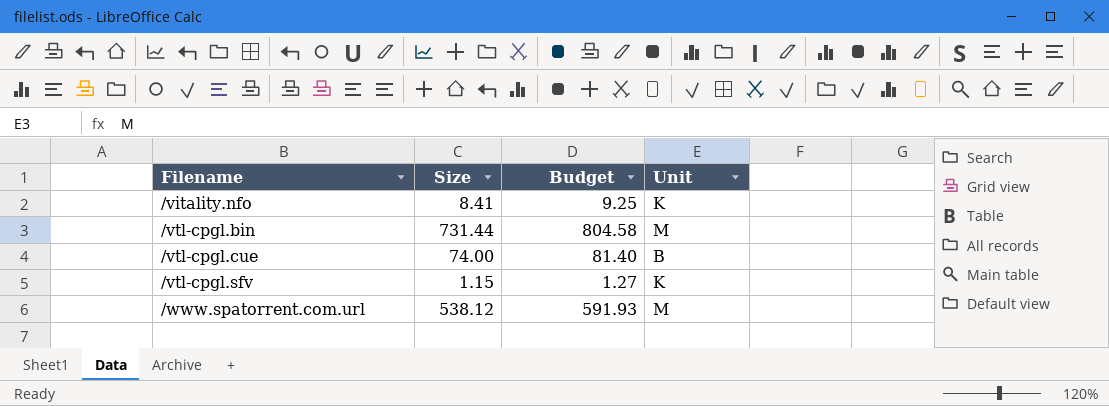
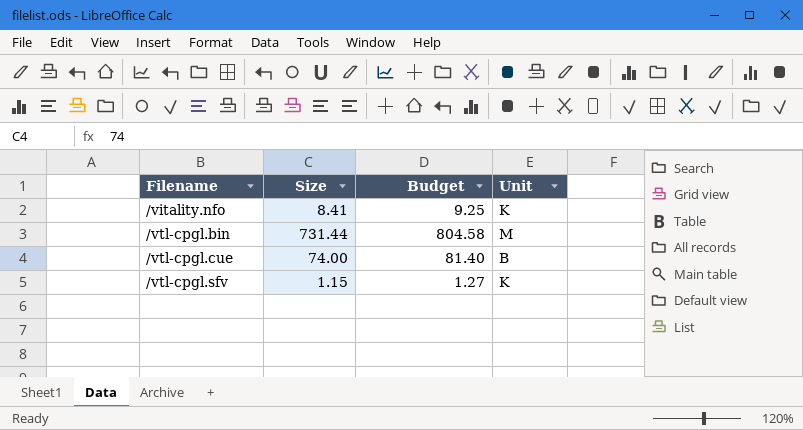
row /www.spatorrent.com.url: 538.12 | 591.93 | M -> none

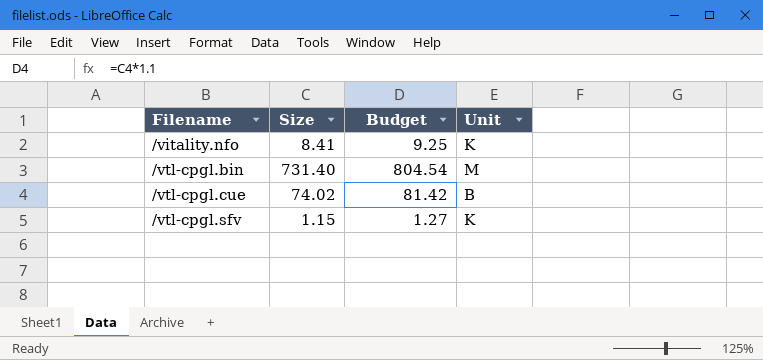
/vtl-cpgl.bin | Size: 731.44 -> 731.40
/vtl-cpgl.bin | Budget: 804.58 -> 804.54
/vtl-cpgl.cue | Size: 74.00 -> 74.02
/vtl-cpgl.cue | Budget: 81.40 -> 81.42

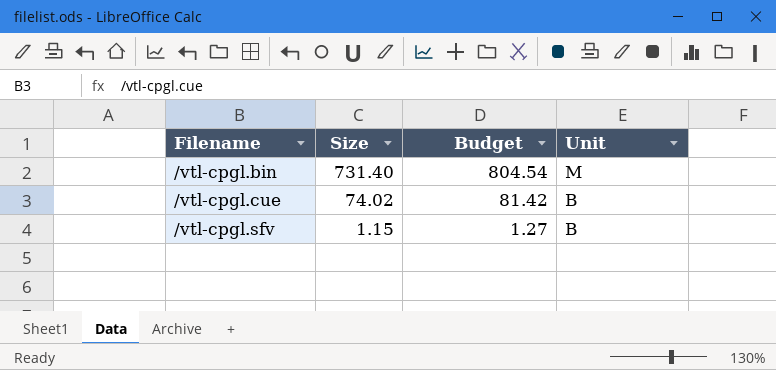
row /vitality.nfo: 8.41 | 9.25 | K -> none
/vtl-cpgl.sfv | Unit: K -> B

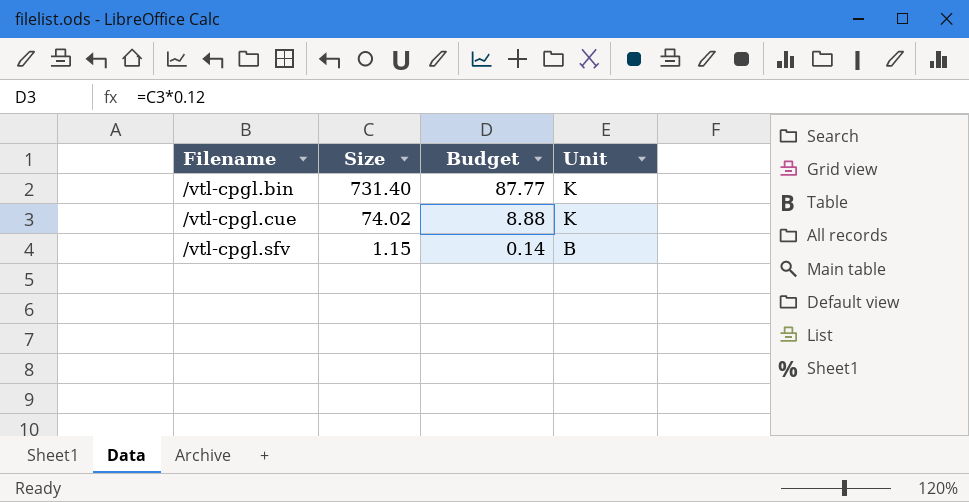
column Budget | formula: [Size] * 1.1 -> [Size] * 0.12
/vtl-cpgl.bin | Unit: M -> K
/vtl-cpgl.cue | Unit: B -> K

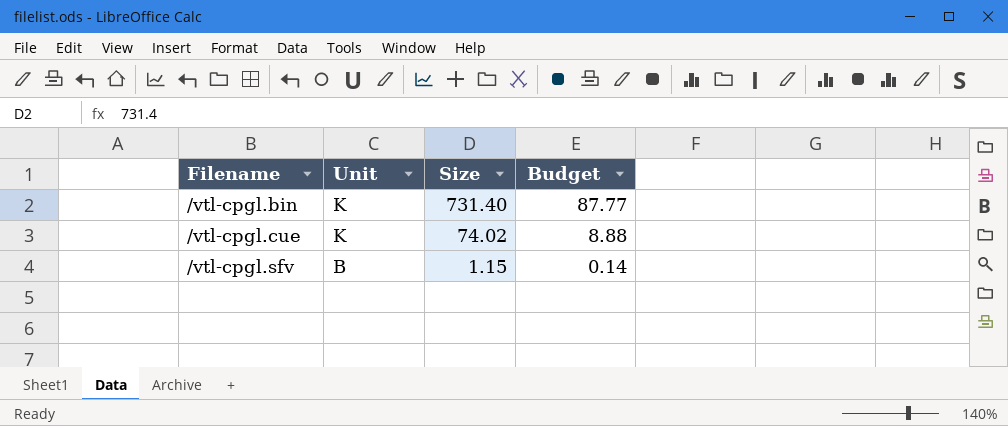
column Unit | position: 4 -> 2

